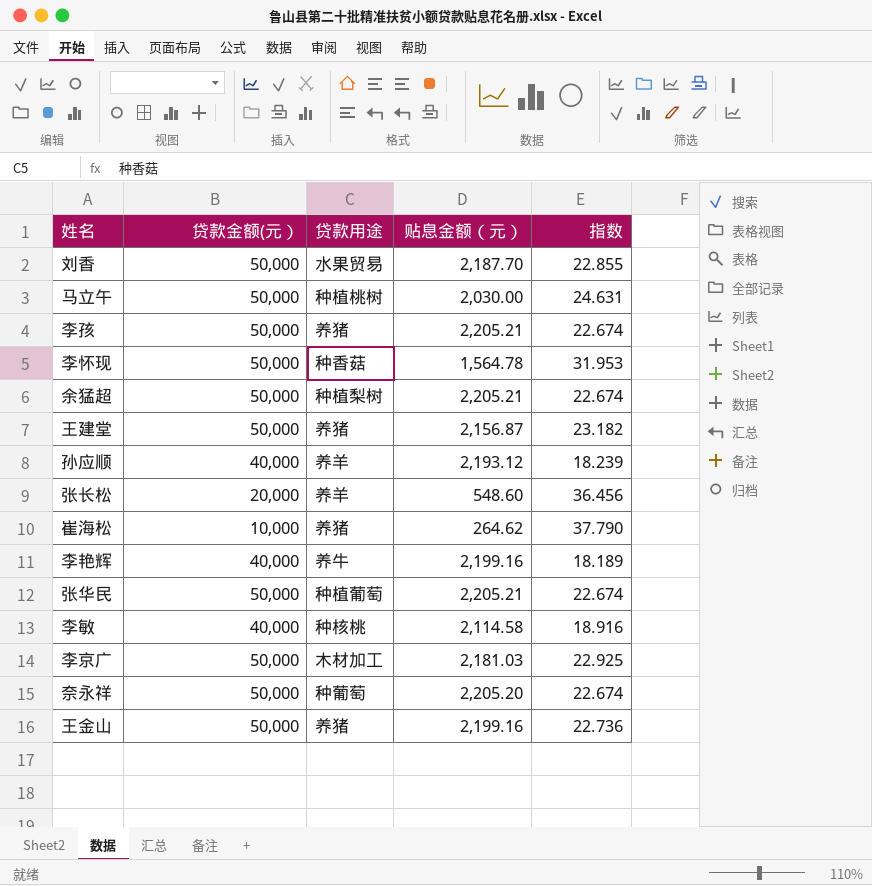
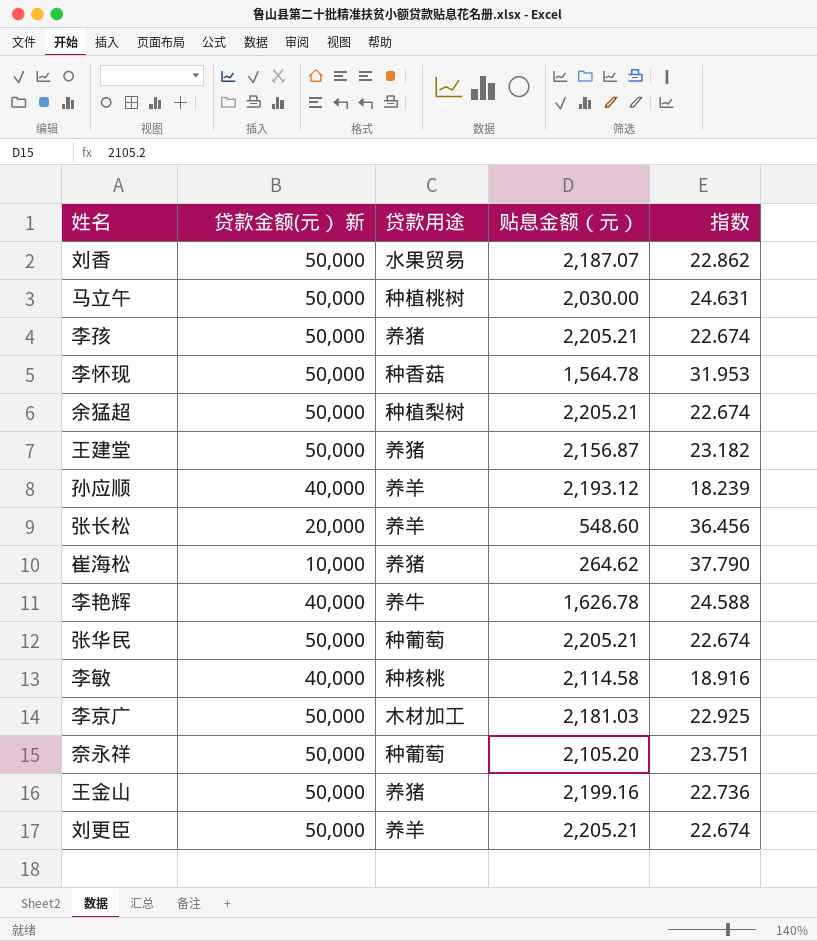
column name: 贷款金额(元） -> 贷款金额(元） 新
刘香 | 贴息金额（元）: 2,187.70 -> 2,187.07
刘香 | 指数: 22.855 -> 22.862
李艳辉 | 贴息金额（元）: 2,199.16 -> 1,626.78
李艳辉 | 指数: 18.189 -> 24.588
张华民 | 贷款用途: 种植葡萄 -> 种葡萄
奈永祥 | 贴息金额（元）: 2,205.20 -> 2,105.20
奈永祥 | 指数: 22.674 -> 23.751
row 刘更臣: none -> 50,000 | 养羊 | 2,205.21 | 22.674

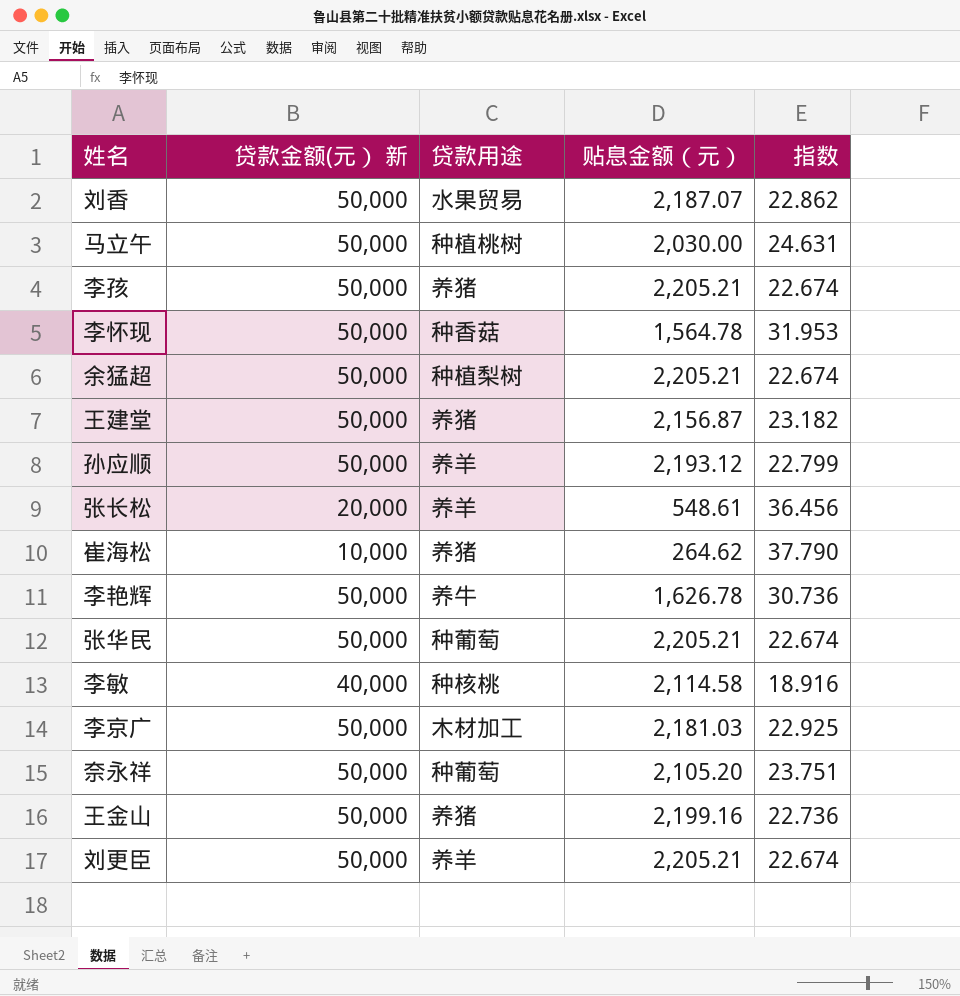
孙应顺 | 贷款金额(元） 新: 40,000 -> 50,000
孙应顺 | 指数: 18.239 -> 22.799
张长松 | 贴息金额（元）: 548.60 -> 548.61
李艳辉 | 贷款金额(元） 新: 40,000 -> 50,000
李艳辉 | 指数: 24.588 -> 30.736

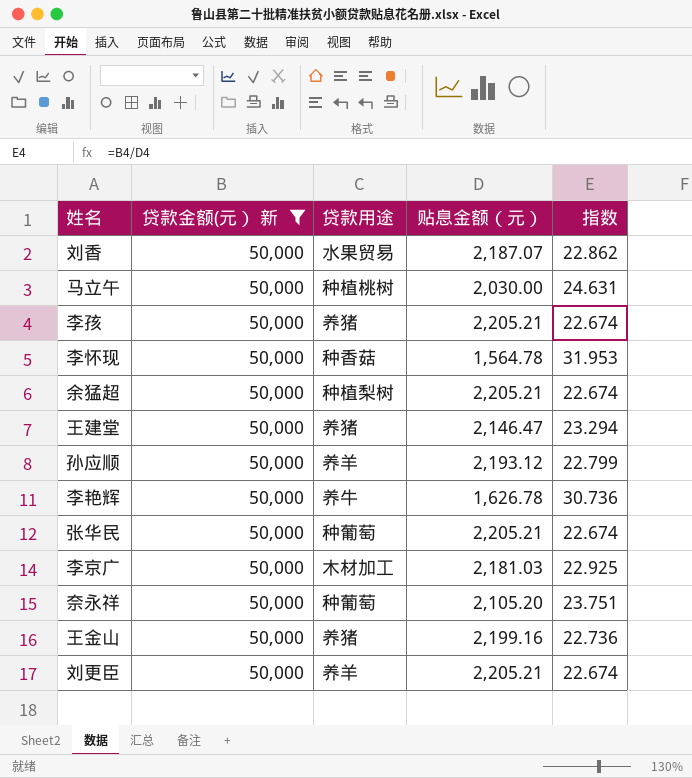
filter: none -> 贷款金额(元） 新 = 50,000
王建堂 | 贴息金额（元）: 2,156.87 -> 2,146.47
王建堂 | 指数: 23.182 -> 23.294

